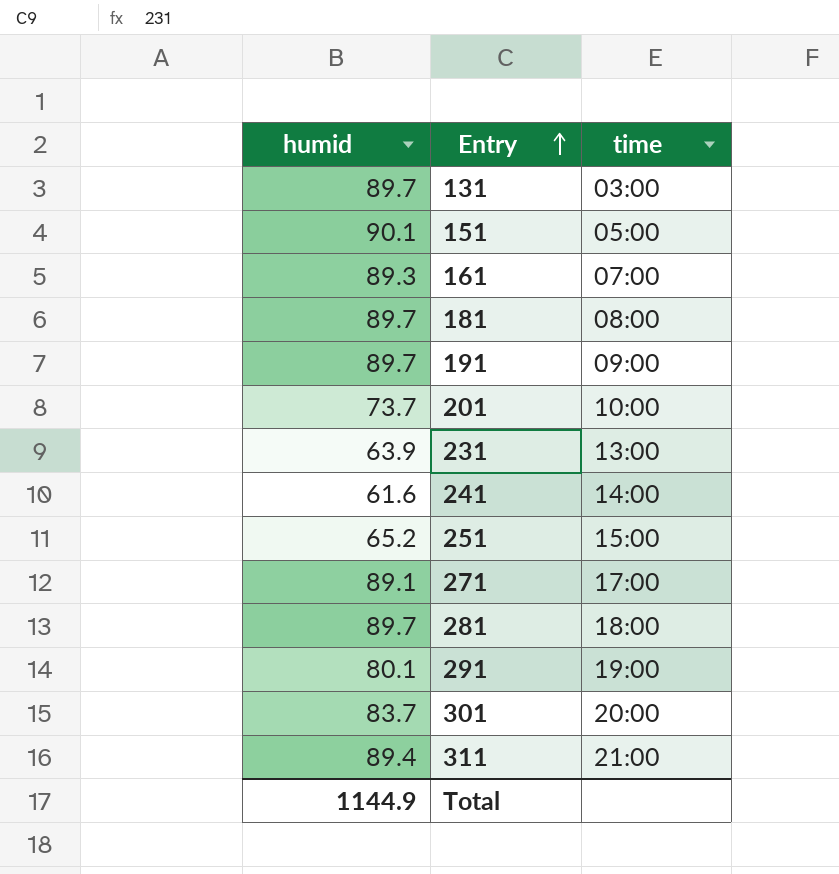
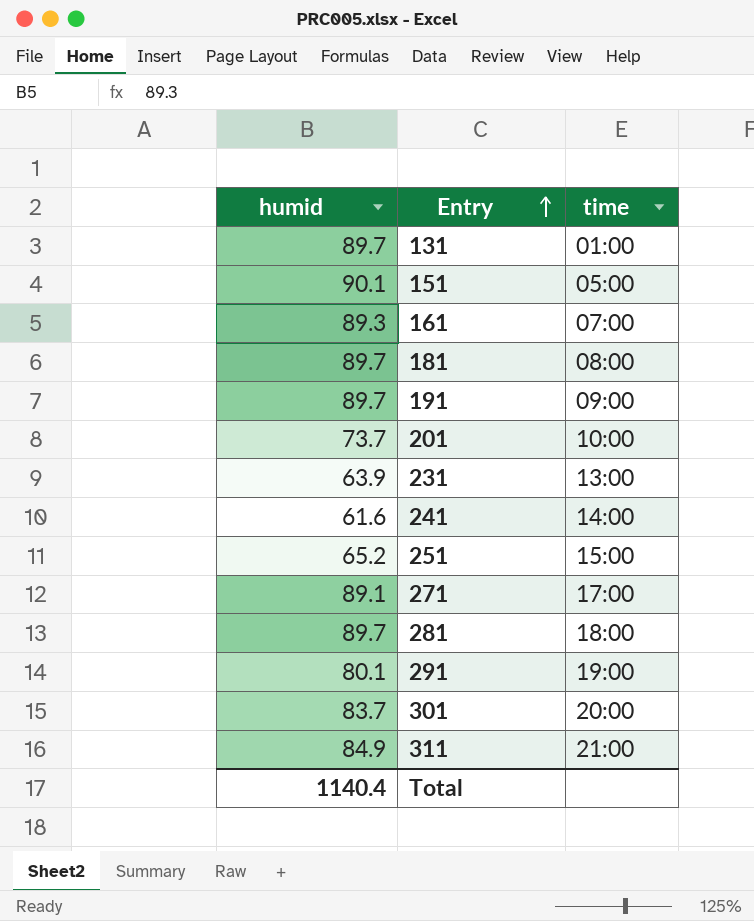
131 | time: 03:00 -> 01:00
311 | humid: 89.4 -> 84.9
Total | humid: 1144.9 -> 1140.4

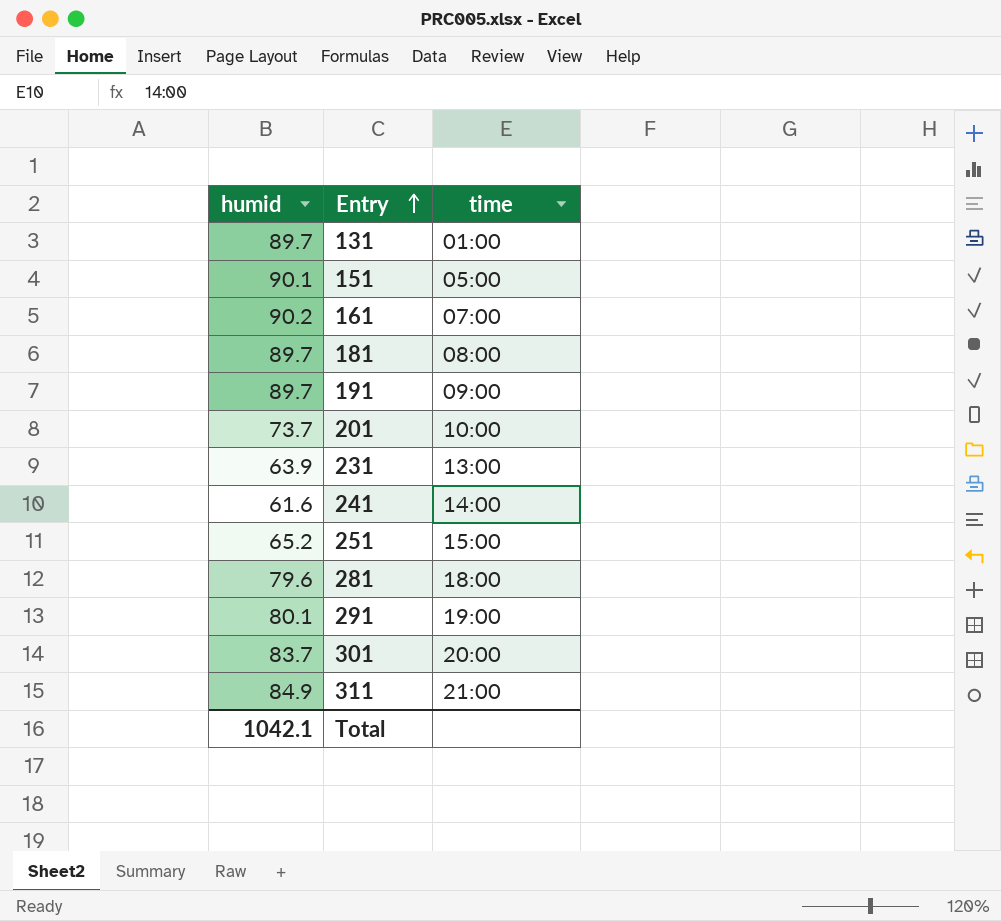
row 271: 89.1 | 17:00 -> none
161 | humid: 89.3 -> 90.2
281 | humid: 89.7 -> 79.6
Total | humid: 1140.4 -> 1042.1

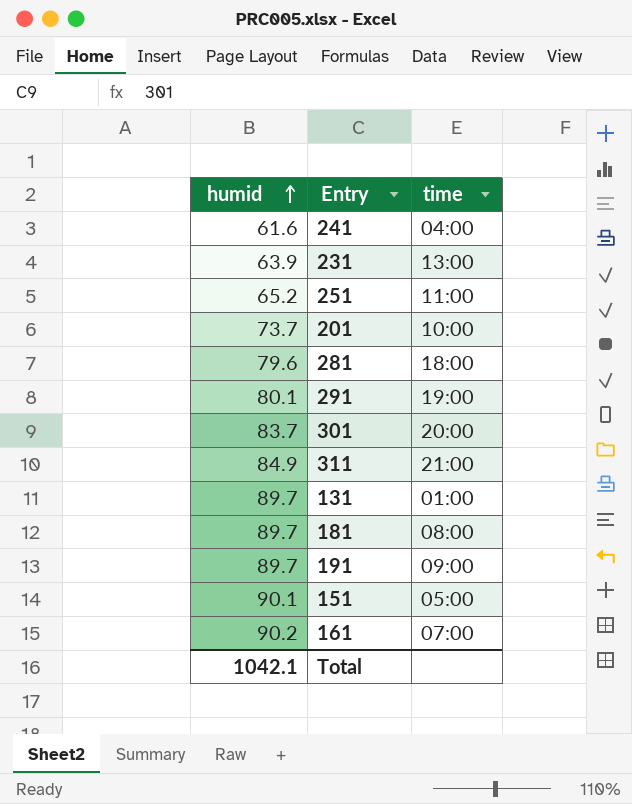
row order: Entry ascending -> humid ascending
241 | time: 14:00 -> 04:00
251 | time: 15:00 -> 11:00

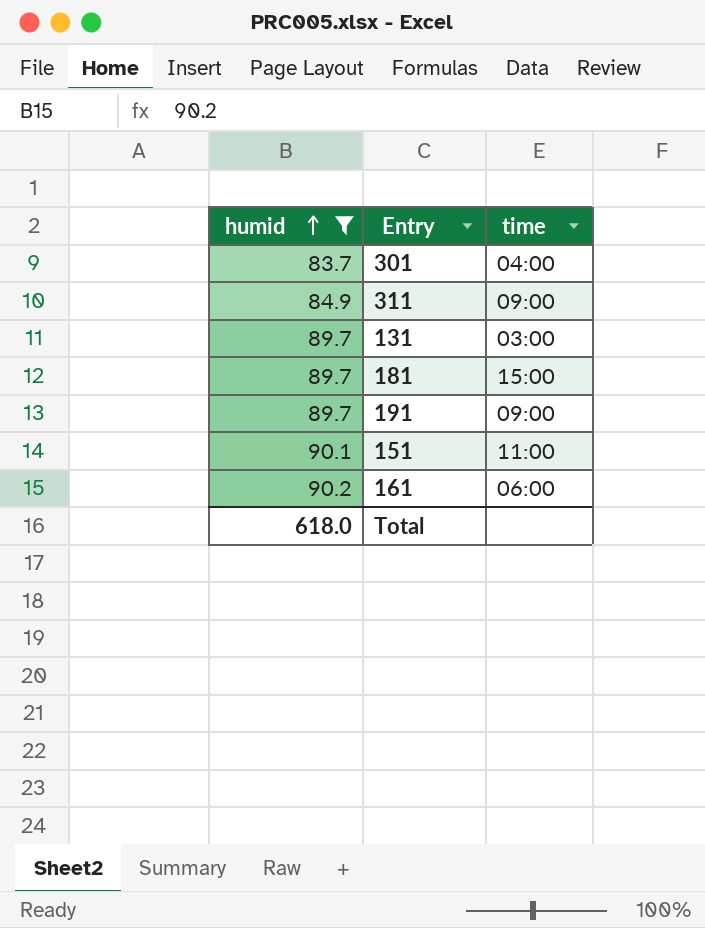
filter: none -> humid >= 83.7
301 | time: 20:00 -> 04:00
311 | time: 21:00 -> 09:00
131 | time: 01:00 -> 03:00
181 | time: 08:00 -> 15:00
151 | time: 05:00 -> 11:00
161 | time: 07:00 -> 06:00
Total | humid: 1042.1 -> 618.0

